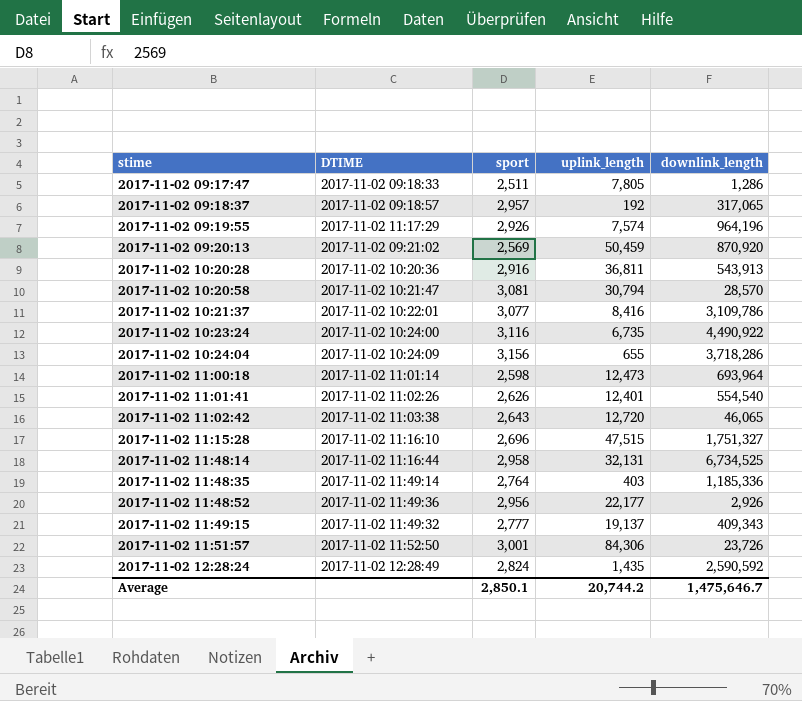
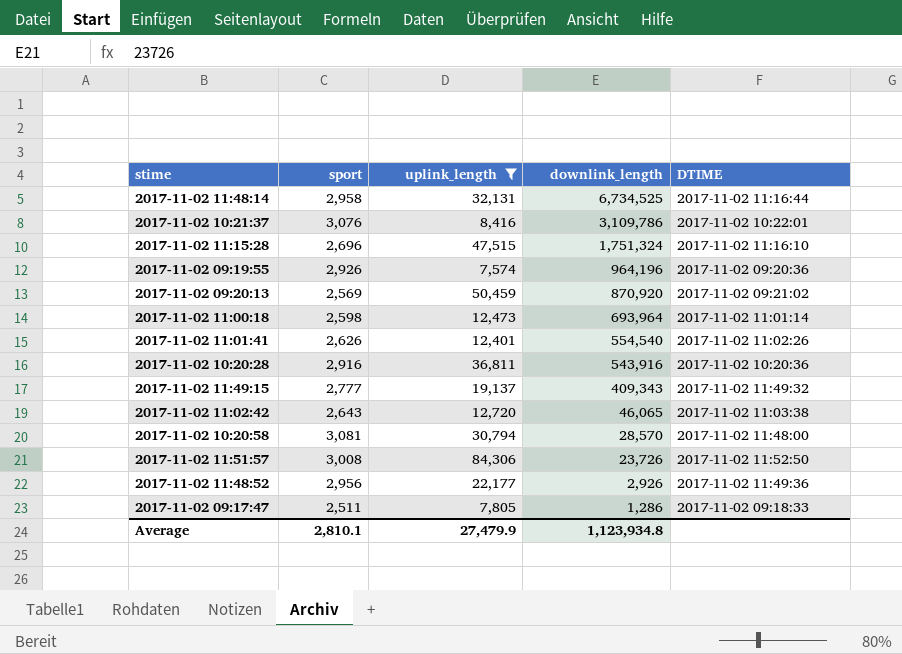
filter: none -> uplink_length >= 7,574
row order: stime ascending -> downlink_length descending
column DTIME | position: 2 -> 5
2017-11-02 10:21:37 | sport: 3,077 -> 3,076
2017-11-02 11:15:28 | downlink_length: 1,751,327 -> 1,751,324
2017-11-02 09:19:55 | DTIME: 2017-11-02 11:17:29 -> 2017-11-02 09:20:36
2017-11-02 10:20:28 | downlink_length: 543,913 -> 543,916
2017-11-02 10:20:58 | DTIME: 2017-11-02 10:21:47 -> 2017-11-02 11:48:00
2017-11-02 11:51:57 | sport: 3,001 -> 3,008
Average | sport: 2,850.1 -> 2,810.1
Average | uplink_length: 20,744.2 -> 27,479.9
Average | downlink_length: 1,475,646.7 -> 1,123,934.8

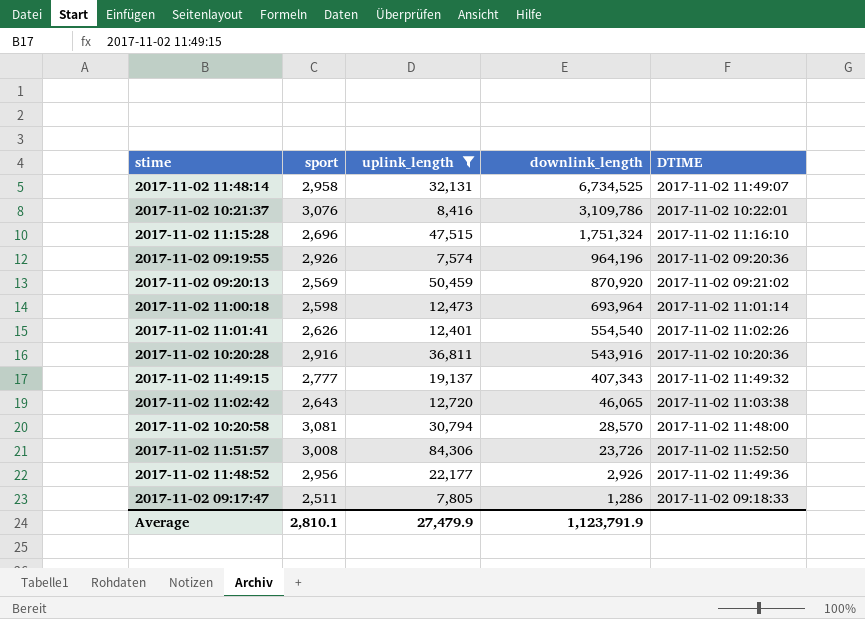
2017-11-02 11:48:14 | DTIME: 2017-11-02 11:16:44 -> 2017-11-02 11:49:07
2017-11-02 11:49:15 | downlink_length: 409,343 -> 407,343
Average | downlink_length: 1,123,934.8 -> 1,123,791.9

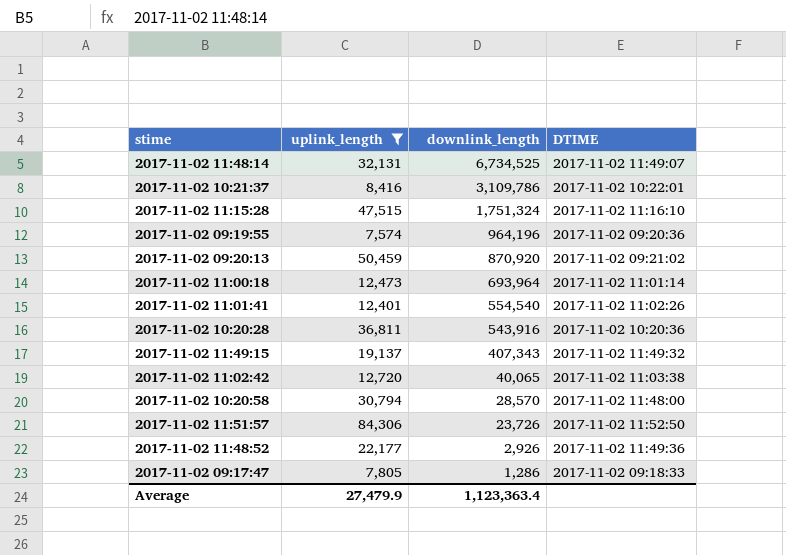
column sport | position: 2 -> none
2017-11-02 11:02:42 | downlink_length: 46,065 -> 40,065
Average | downlink_length: 1,123,791.9 -> 1,123,363.4

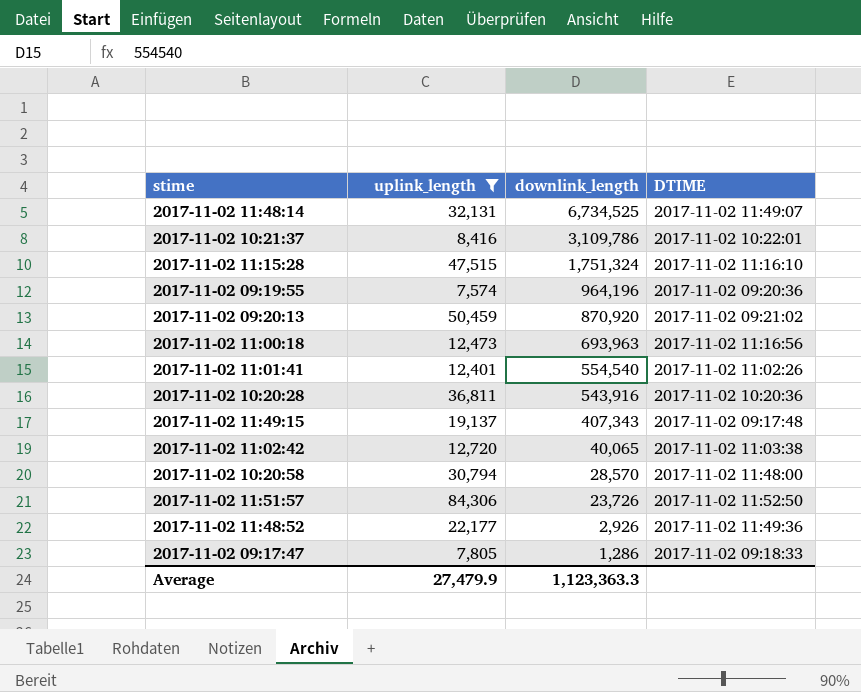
2017-11-02 11:00:18 | downlink_length: 693,964 -> 693,963
2017-11-02 11:00:18 | DTIME: 2017-11-02 11:01:14 -> 2017-11-02 11:16:56
2017-11-02 11:49:15 | DTIME: 2017-11-02 11:49:32 -> 2017-11-02 09:17:48
Average | downlink_length: 1,123,363.4 -> 1,123,363.3

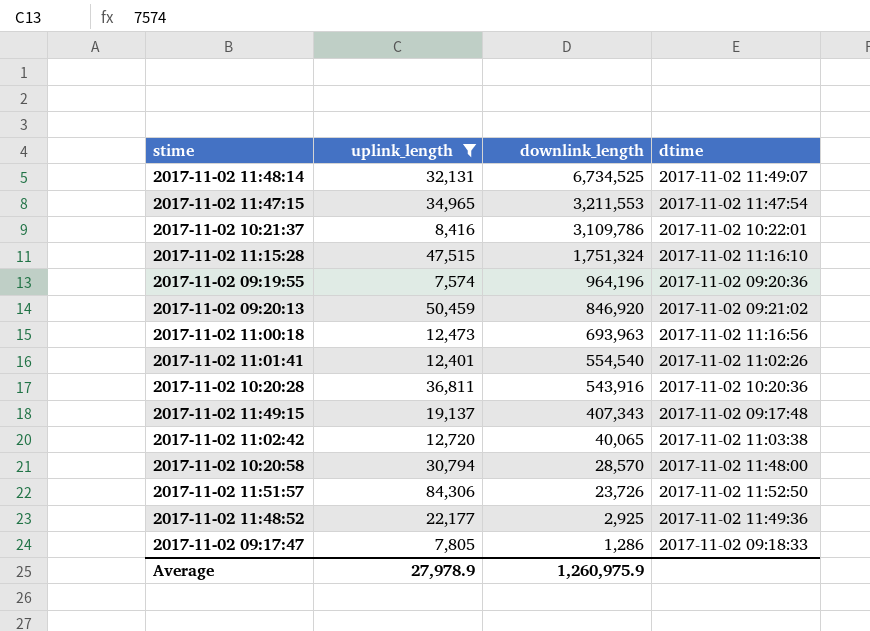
column name: DTIME -> dtime
row 2017-11-02 11:47:15: none -> 34,965 | 3,211,553 | 2017-11-02 11:47:54
2017-11-02 09:20:13 | downlink_length: 870,920 -> 846,920
2017-11-02 11:48:52 | downlink_length: 2,926 -> 2,925
Average | uplink_length: 27,479.9 -> 27,978.9
Average | downlink_length: 1,123,363.3 -> 1,260,975.9

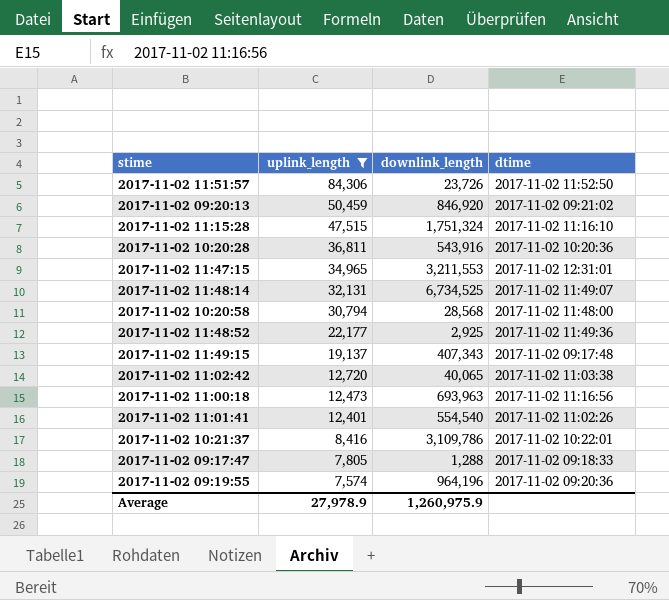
row order: downlink_length descending -> uplink_length descending
2017-11-02 11:47:15 | dtime: 2017-11-02 11:47:54 -> 2017-11-02 12:31:01
2017-11-02 10:20:58 | downlink_length: 28,570 -> 28,568
2017-11-02 09:17:47 | downlink_length: 1,286 -> 1,288

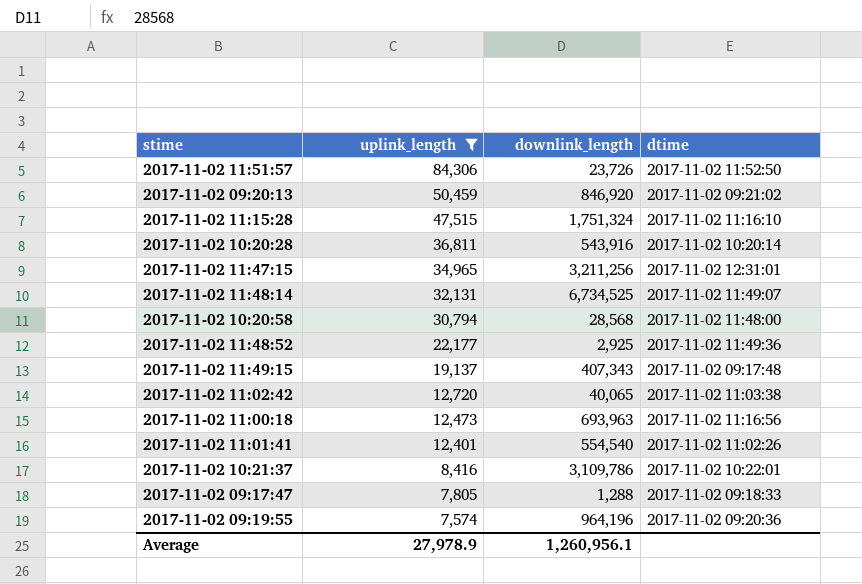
2017-11-02 10:20:28 | dtime: 2017-11-02 10:20:36 -> 2017-11-02 10:20:14
2017-11-02 11:47:15 | downlink_length: 3,211,553 -> 3,211,256
Average | downlink_length: 1,260,975.9 -> 1,260,956.1

